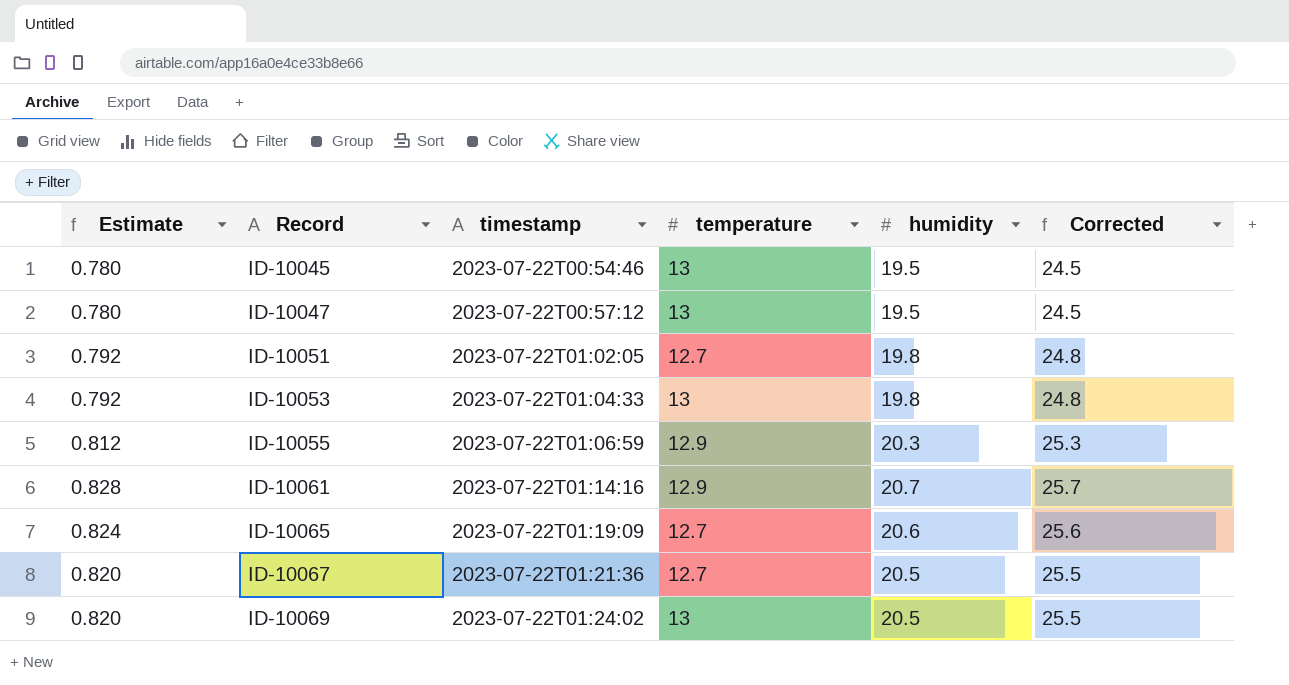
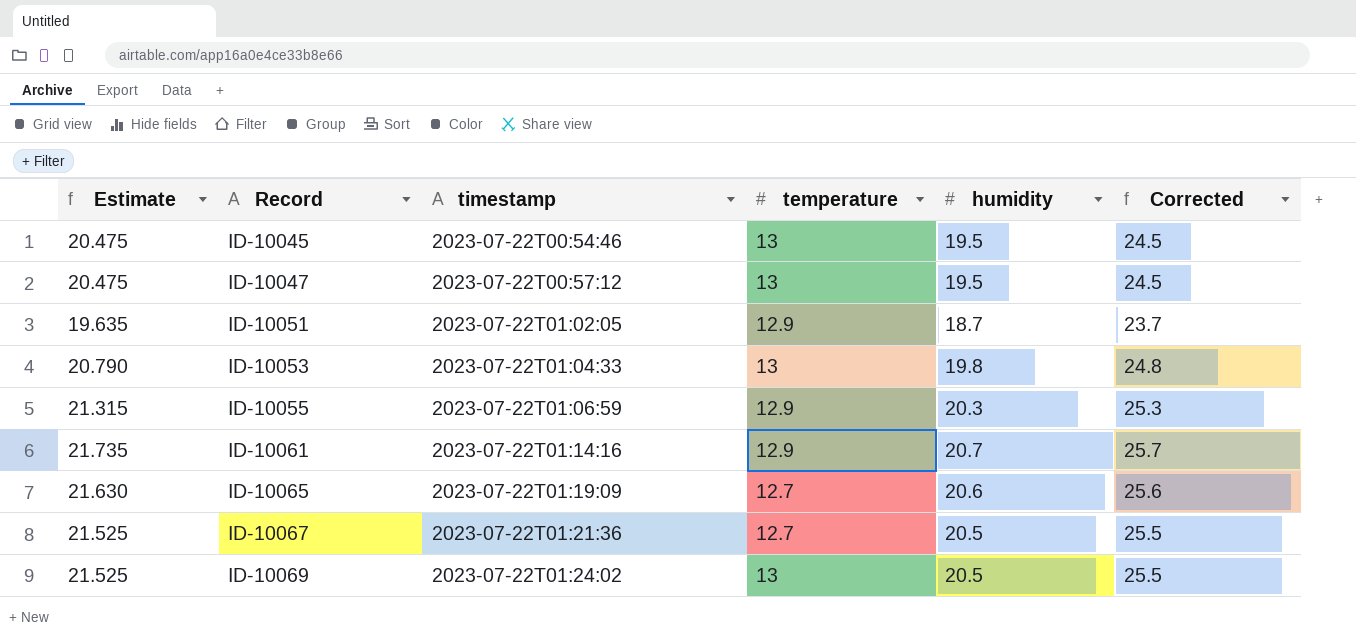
column Estimate | formula: [humidity] * 0.04 -> [humidity] * 1.05
ID-10051 | temperature: 12.7 -> 12.9
ID-10051 | humidity: 19.8 -> 18.7
ID-10051 | Corrected: 24.8 -> 23.7

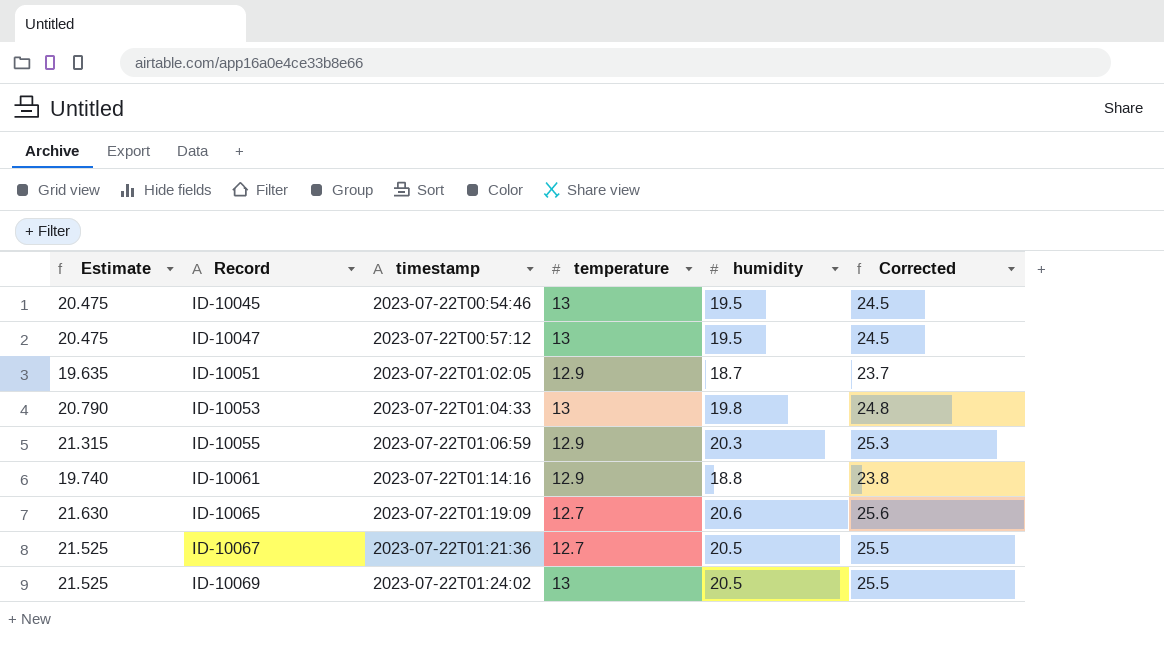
ID-10061 | Estimate: 21.735 -> 19.740
ID-10061 | humidity: 20.7 -> 18.8
ID-10061 | Corrected: 25.7 -> 23.8

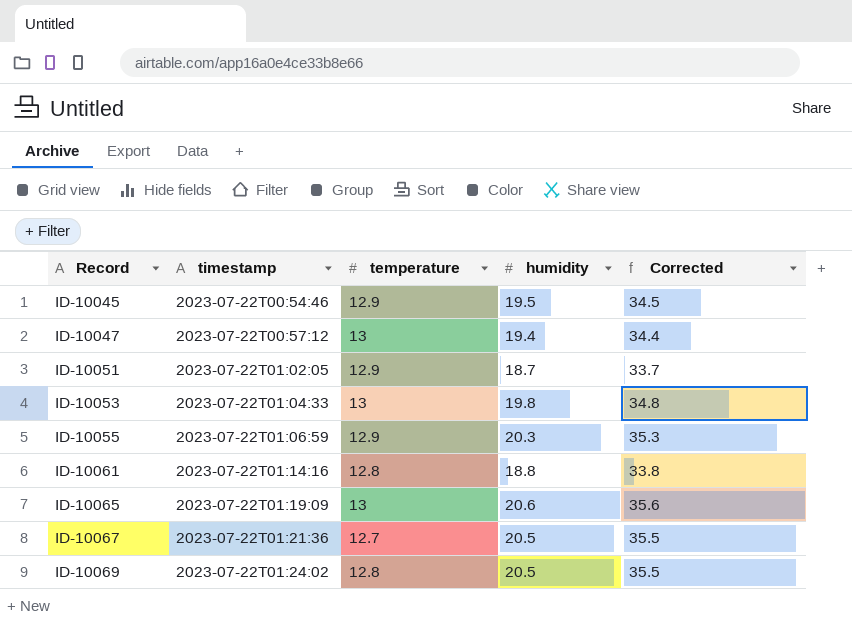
column Estimate | formula: [humidity] * 1.05 -> none
column Corrected | formula: [humidity] + 5 -> [humidity] + 15
ID-10045 | temperature: 13 -> 12.9
ID-10047 | humidity: 19.5 -> 19.4
ID-10061 | temperature: 12.9 -> 12.8
ID-10065 | temperature: 12.7 -> 13
ID-10069 | temperature: 13 -> 12.8

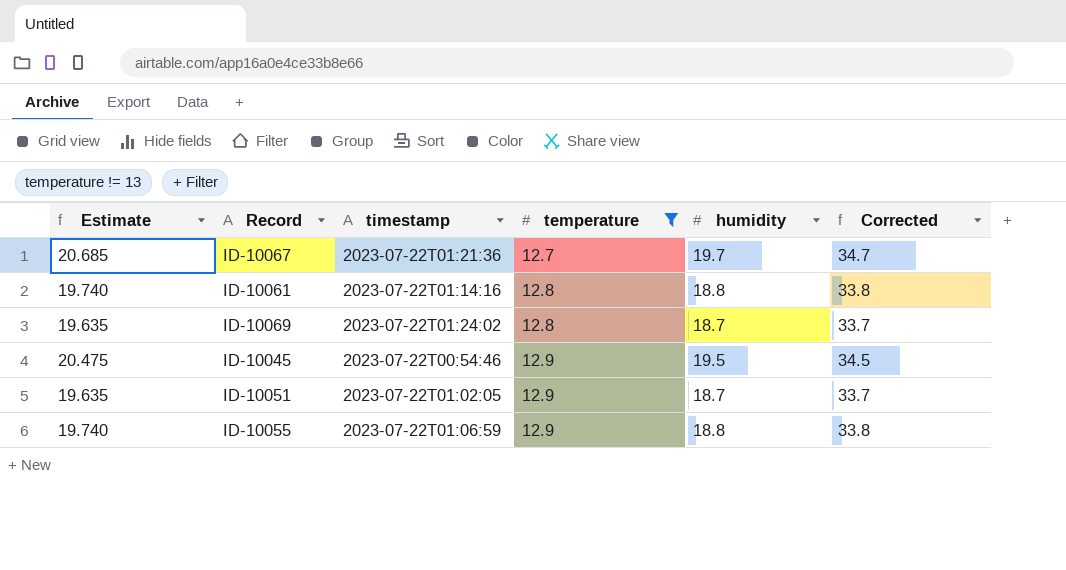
filter: none -> temperature != 13
row order: Record ascending -> temperature ascending
column Estimate | formula: none -> [humidity] * 1.05
ID-10067 | humidity: 20.5 -> 19.7
ID-10067 | Corrected: 35.5 -> 34.7
ID-10069 | humidity: 20.5 -> 18.7
ID-10069 | Corrected: 35.5 -> 33.7
ID-10055 | humidity: 20.3 -> 18.8
ID-10055 | Corrected: 35.3 -> 33.8

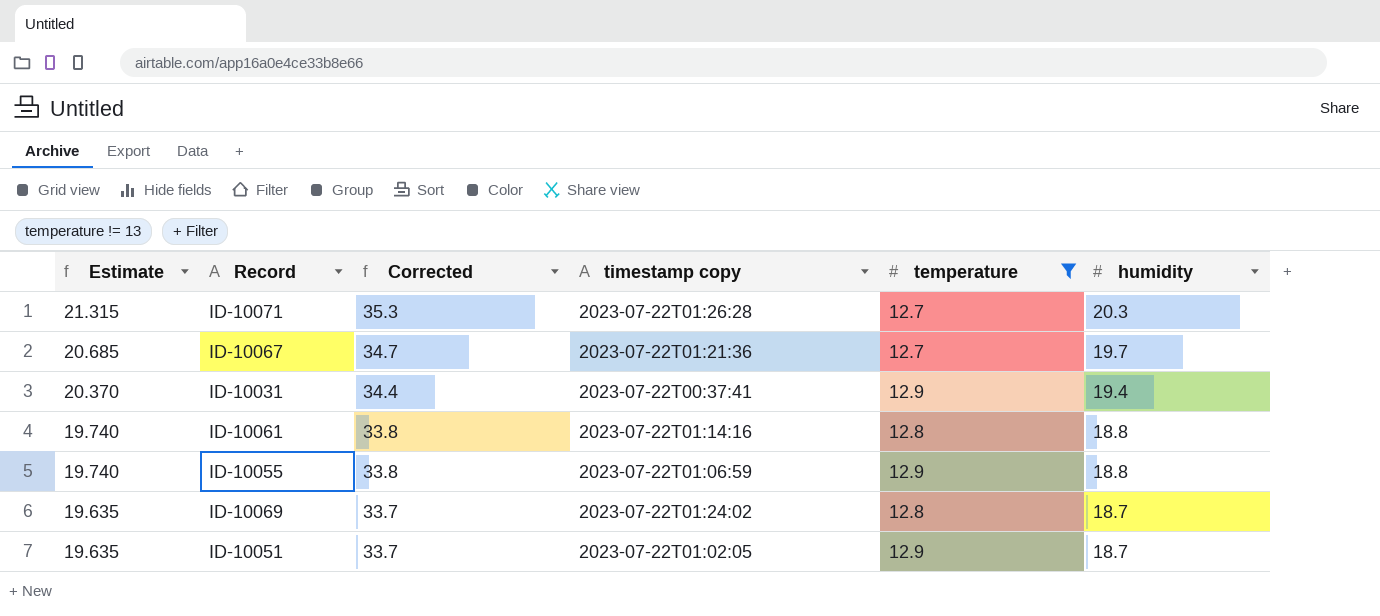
row order: temperature ascending -> Estimate descending
column Corrected | position: 6 -> 3
column name: timestamp -> timestamp copy
row ID-10045: 20.475 | 2023-07-22T00:54:46 | 12.9 | 19.5 | 34.5 -> none
row ID-10071: none -> 21.315 | 35.3 | 2023-07-22T01:26:28 | 12.7 | 20.3
row ID-10031: none -> 20.370 | 34.4 | 2023-07-22T00:37:41 | 12.9 | 19.4

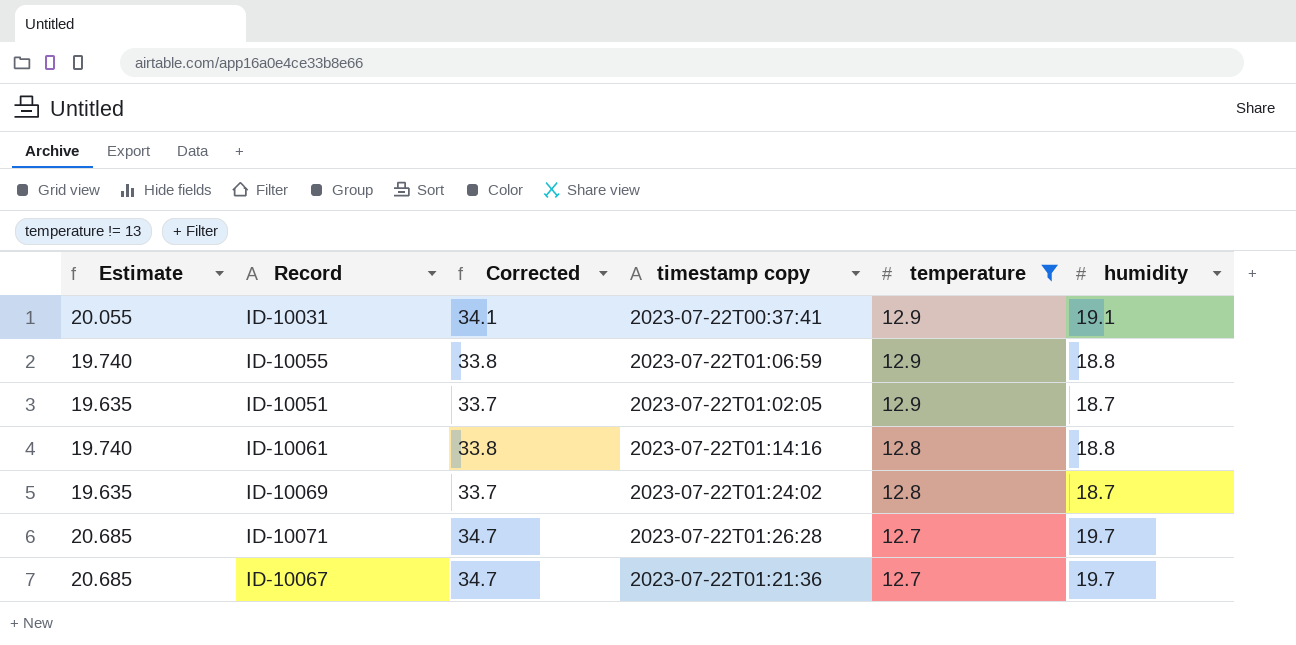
row order: Estimate descending -> temperature descending
ID-10031 | Estimate: 20.370 -> 20.055
ID-10031 | Corrected: 34.4 -> 34.1
ID-10031 | humidity: 19.4 -> 19.1
ID-10071 | Estimate: 21.315 -> 20.685
ID-10071 | Corrected: 35.3 -> 34.7
ID-10071 | humidity: 20.3 -> 19.7

